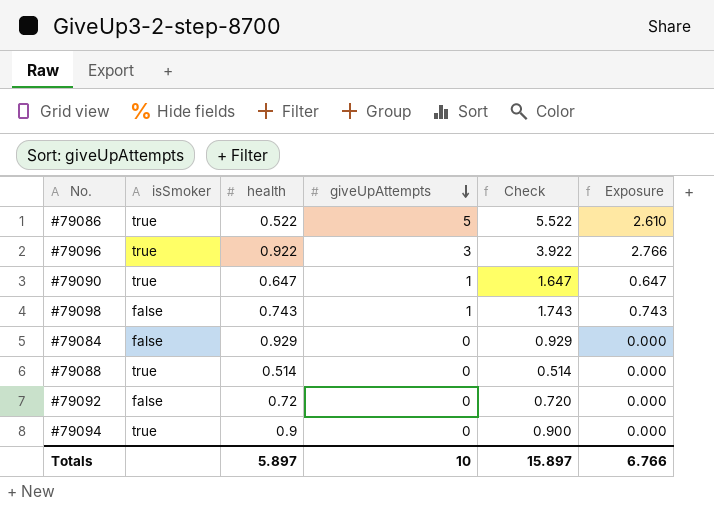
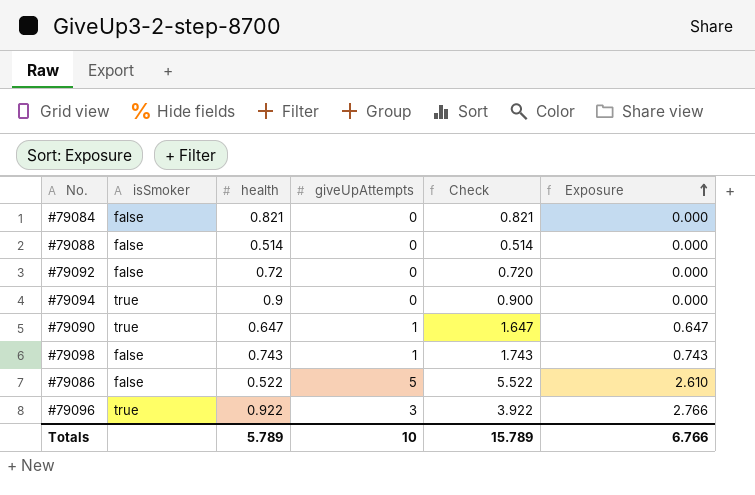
row order: giveUpAttempts descending -> Exposure ascending
#79084 | health: 0.929 -> 0.821
#79084 | Check: 0.929 -> 0.821
#79088 | isSmoker: true -> false
#79086 | isSmoker: true -> false
Totals | health: 5.897 -> 5.789
Totals | Check: 15.897 -> 15.789

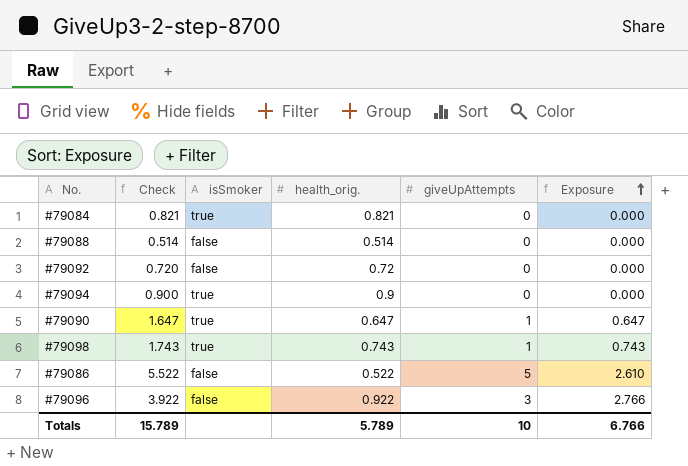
column Check | position: 5 -> 2
column name: health -> health_orig.
#79084 | isSmoker: false -> true
#79098 | isSmoker: false -> true
#79096 | isSmoker: true -> false

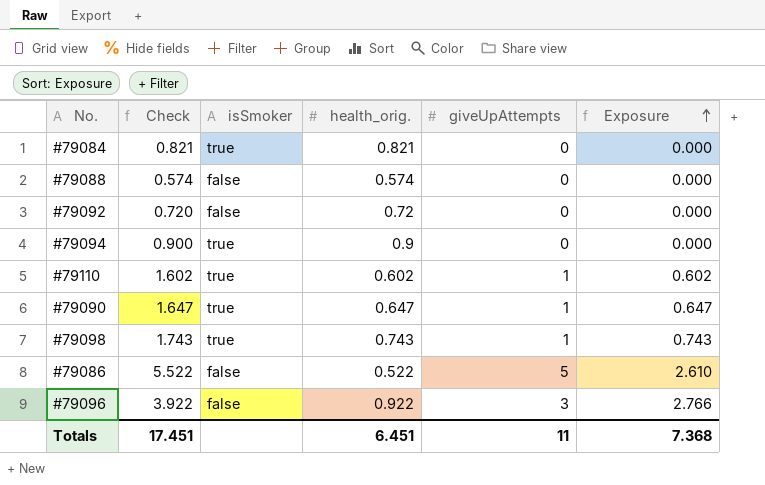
#79088 | Check: 0.514 -> 0.574
#79088 | health_orig.: 0.514 -> 0.574
row #79110: none -> 1.602 | true | 0.602 | 1 | 0.602
Totals | Check: 15.789 -> 17.451
Totals | health_orig.: 5.789 -> 6.451
Totals | giveUpAttempts: 10 -> 11
Totals | Exposure: 6.766 -> 7.368

